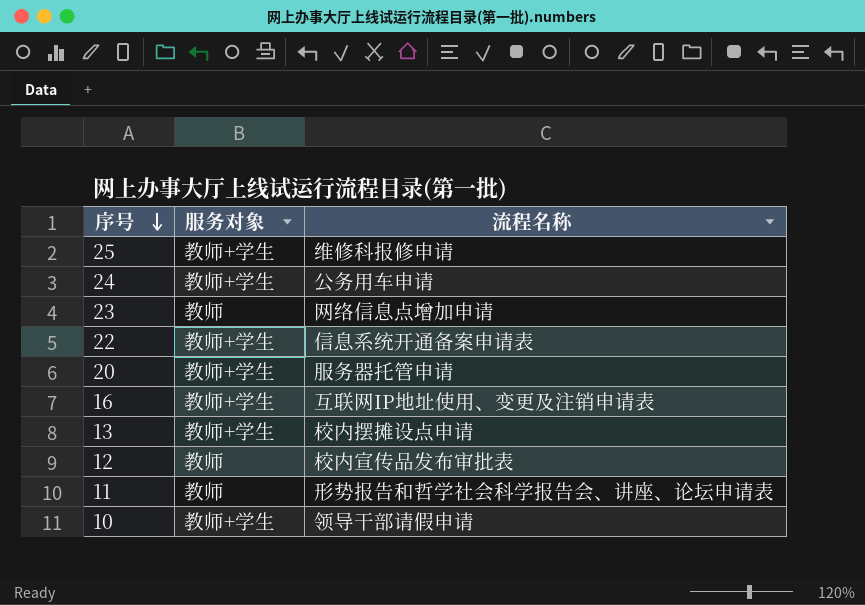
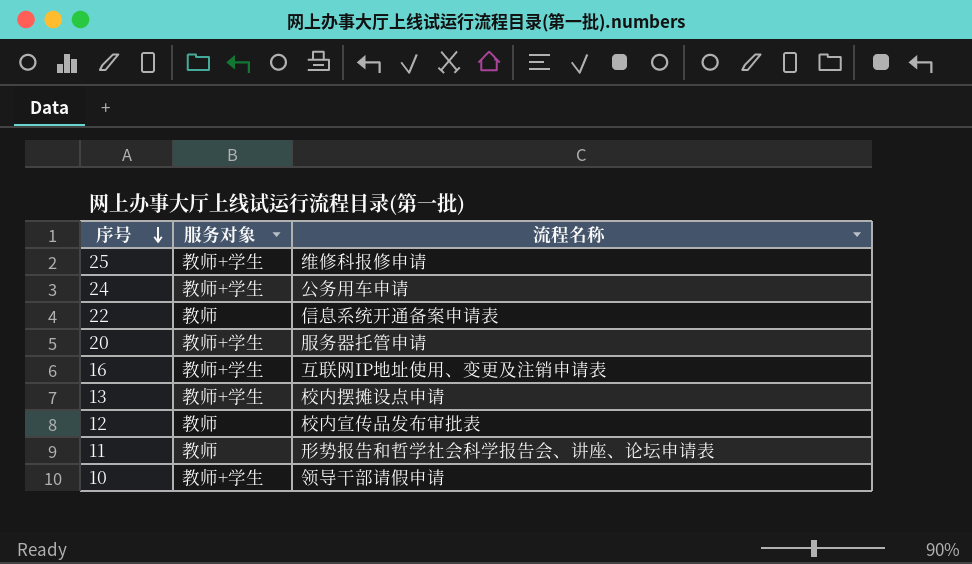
row 23: 教师 | 网络信息点增加申请 -> none
22 | 服务对象: 教师+学生 -> 教师

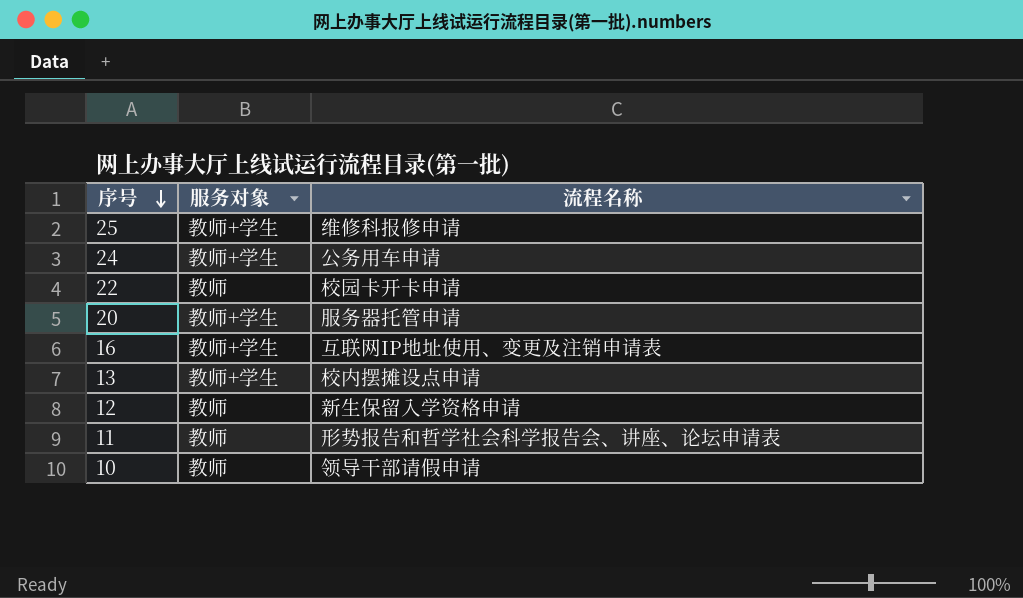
22 | 流程名称: 信息系统开通备案申请表 -> 校园卡开卡申请
12 | 流程名称: 校内宣传品发布审批表 -> 新生保留入学资格申请
10 | 服务对象: 教师+学生 -> 教师

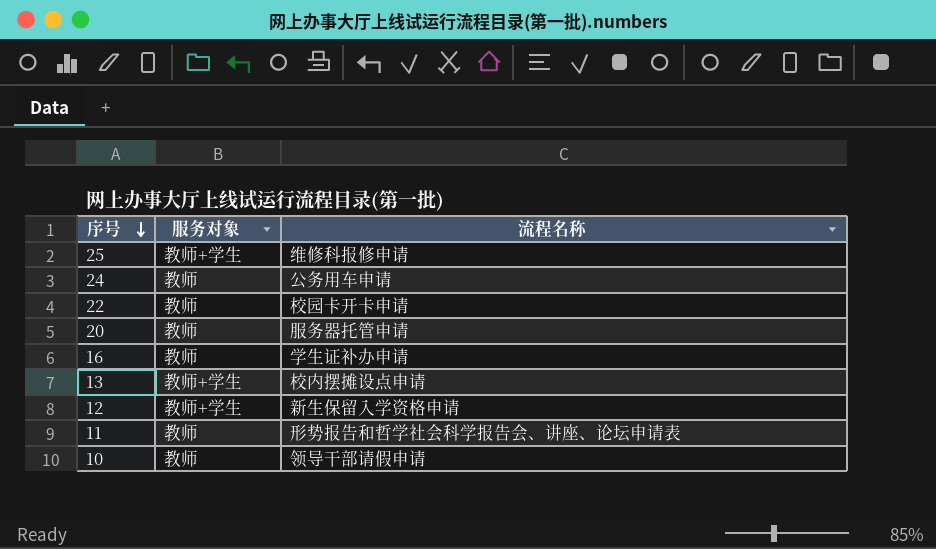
24 | 服务对象: 教师+学生 -> 教师
20 | 服务对象: 教师+学生 -> 教师
16 | 服务对象: 教师+学生 -> 教师
16 | 流程名称: 互联网IP地址使用、变更及注销申请表 -> 学生证补办申请
12 | 服务对象: 教师 -> 教师+学生

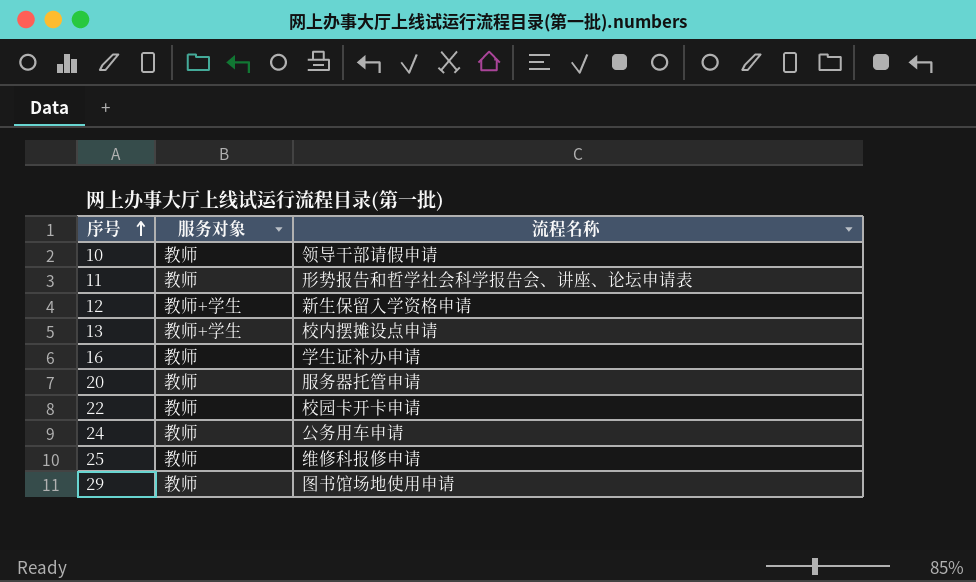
row order: 序号 descending -> 序号 ascending
25 | 服务对象: 教师+学生 -> 教师
row 29: none -> 教师 | 图书馆场地使用申请

